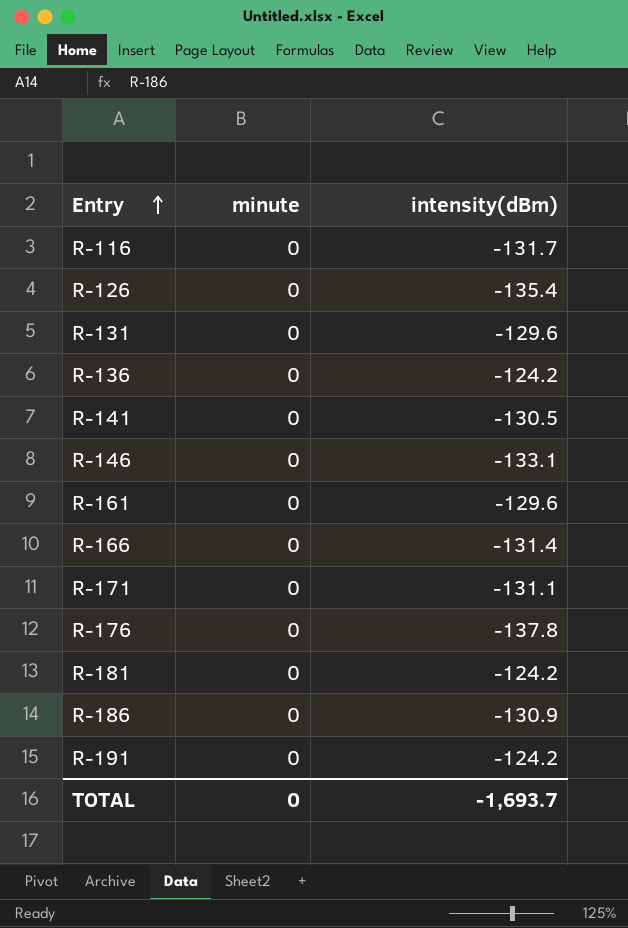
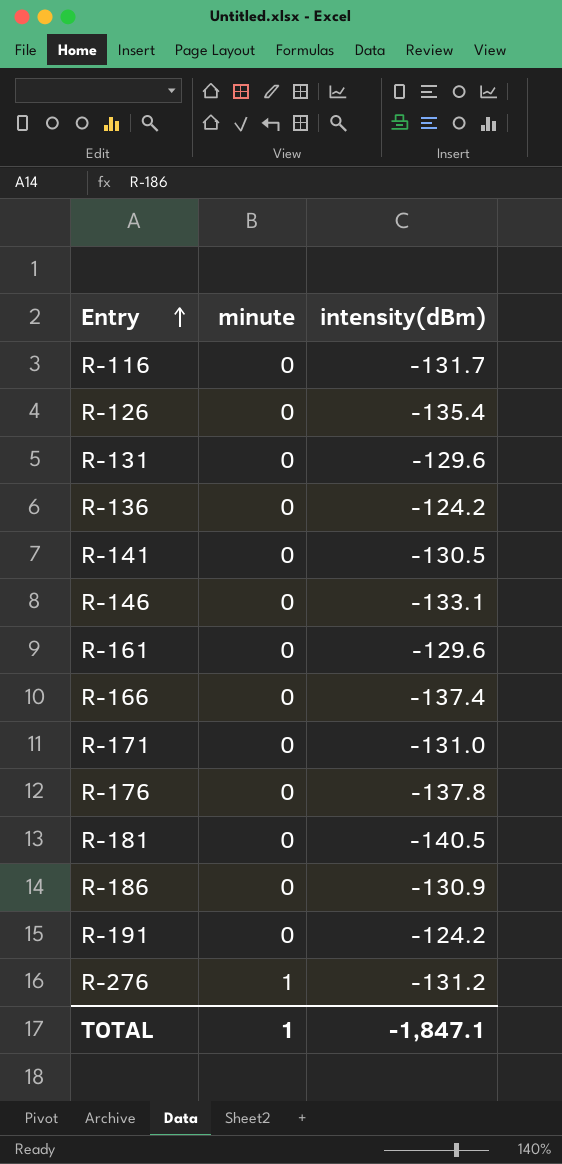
R-166 | intensity(dBm): -131.4 -> -137.4
R-171 | intensity(dBm): -131.1 -> -131.0
R-181 | intensity(dBm): -124.2 -> -140.5
row R-276: none -> 1 | -131.2
TOTAL | minute: 0 -> 1
TOTAL | intensity(dBm): -1,693.7 -> -1,847.1

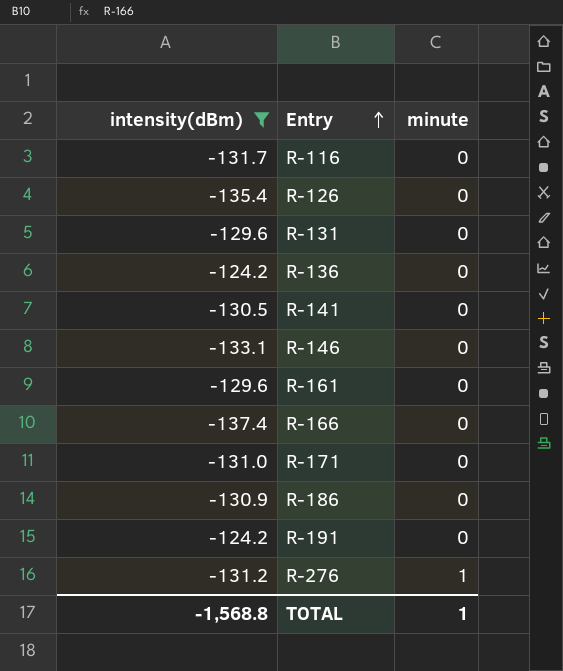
filter: none -> intensity(dBm) >= -137.4
column intensity(dBm) | position: 3 -> 1
TOTAL | intensity(dBm): -1,847.1 -> -1,568.8

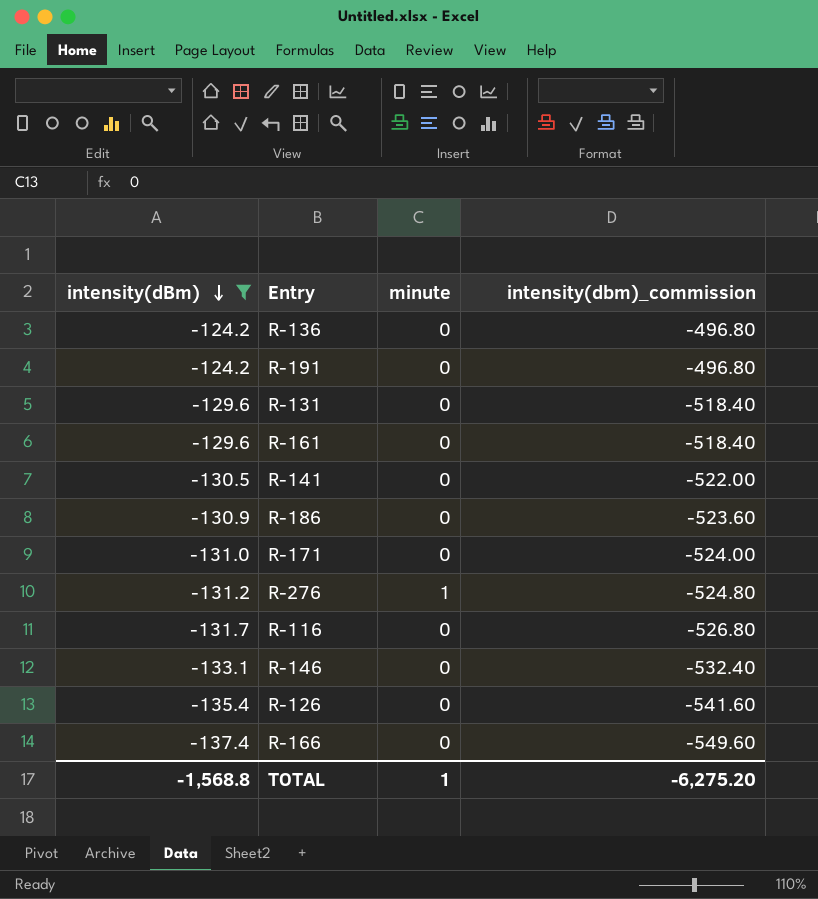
row order: Entry ascending -> intensity(dBm) descending
column intensity(dbm)_commission | formula: none -> [intensity(dBm)] * 4

